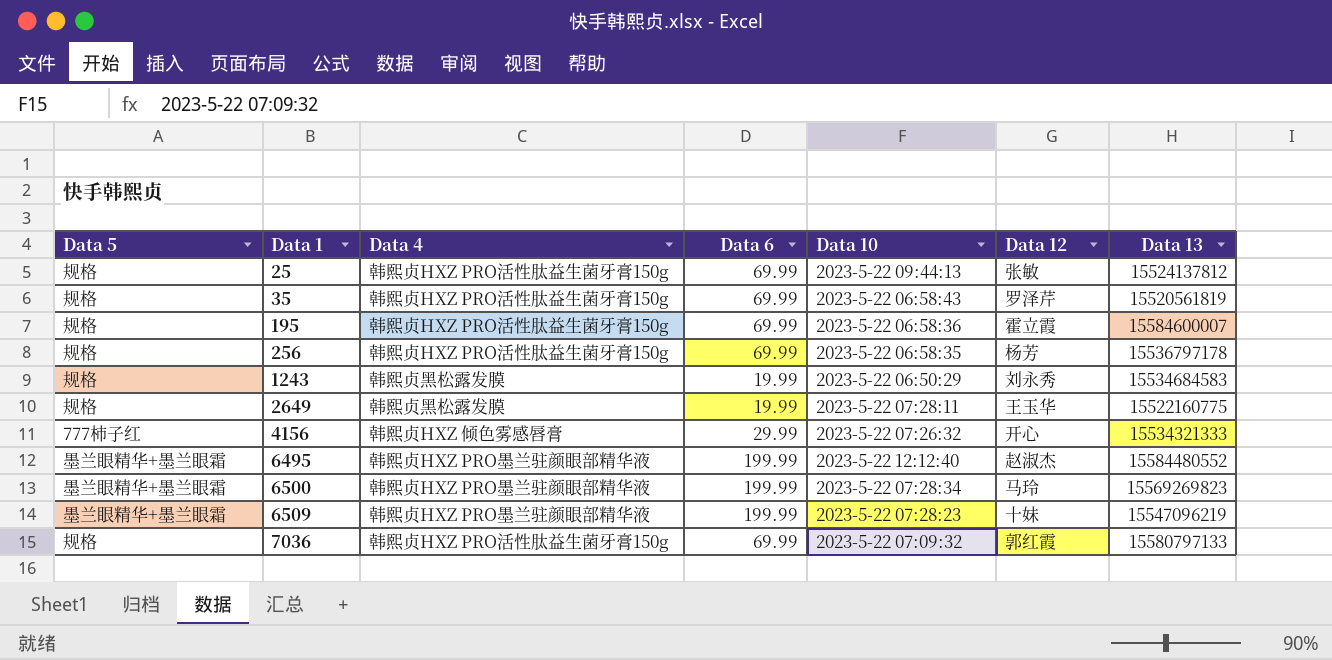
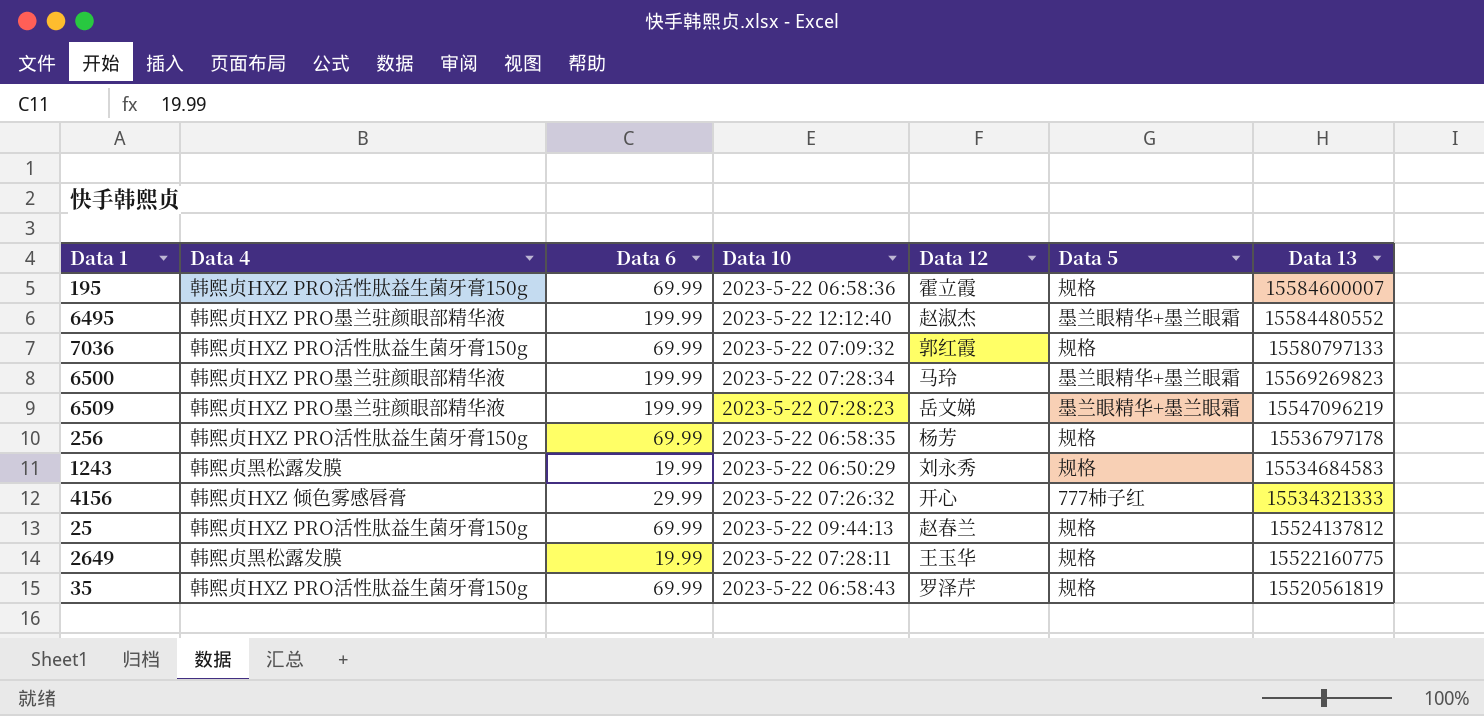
row order: Data 1 ascending -> Data 13 descending
column Data 5 | position: 1 -> 6
6509 | Data 12: 十妹 -> 岳文娣
25 | Data 12: 张敏 -> 赵春兰

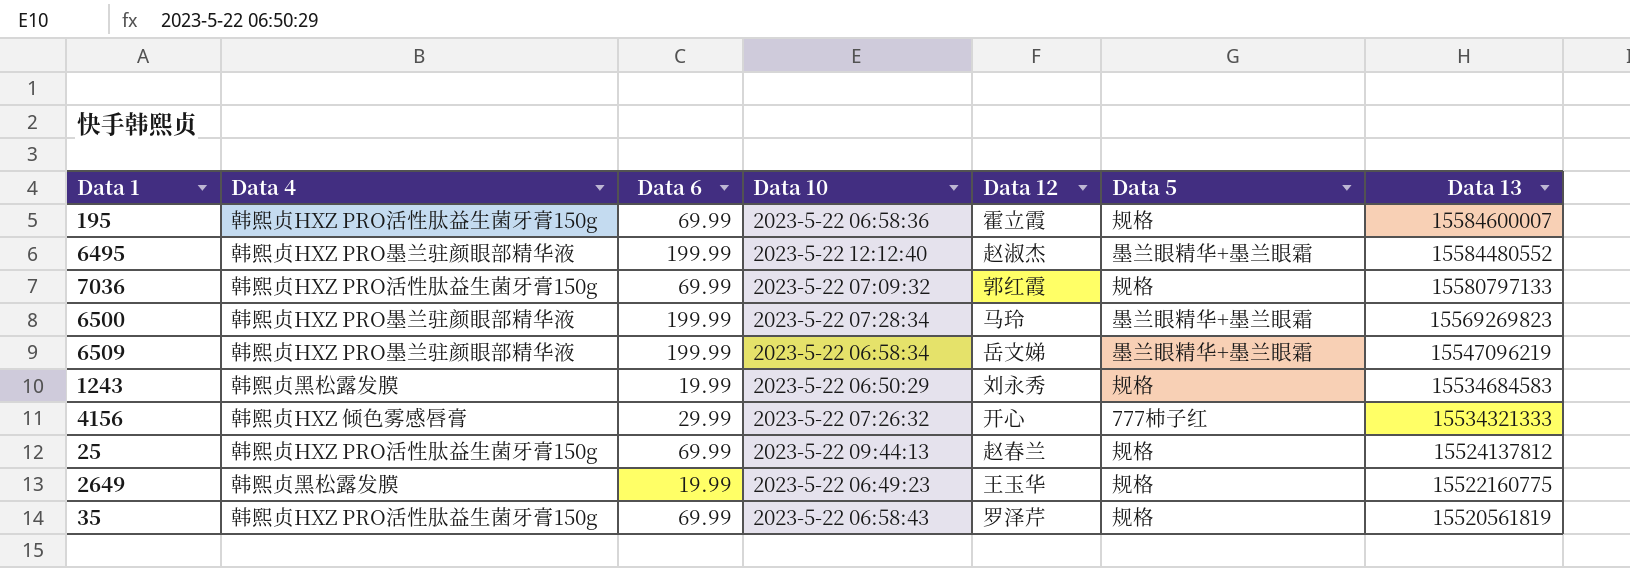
row 256: 韩熙贞HXZ PRO活性肽益生菌牙膏150g | 69.99 | 2023-5-22 06:58:35 | 杨芳 | 规格 | 15536797178 -> none
6509 | Data 10: 2023-5-22 07:28:23 -> 2023-5-22 06:58:34
2649 | Data 10: 2023-5-22 07:28:11 -> 2023-5-22 06:49:23

